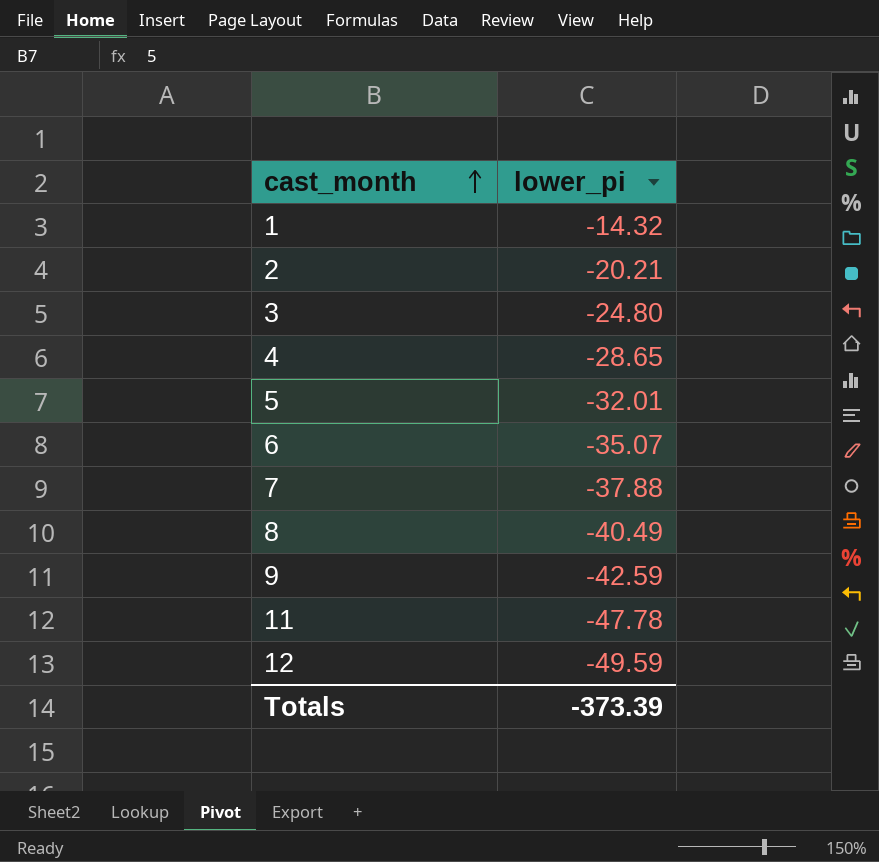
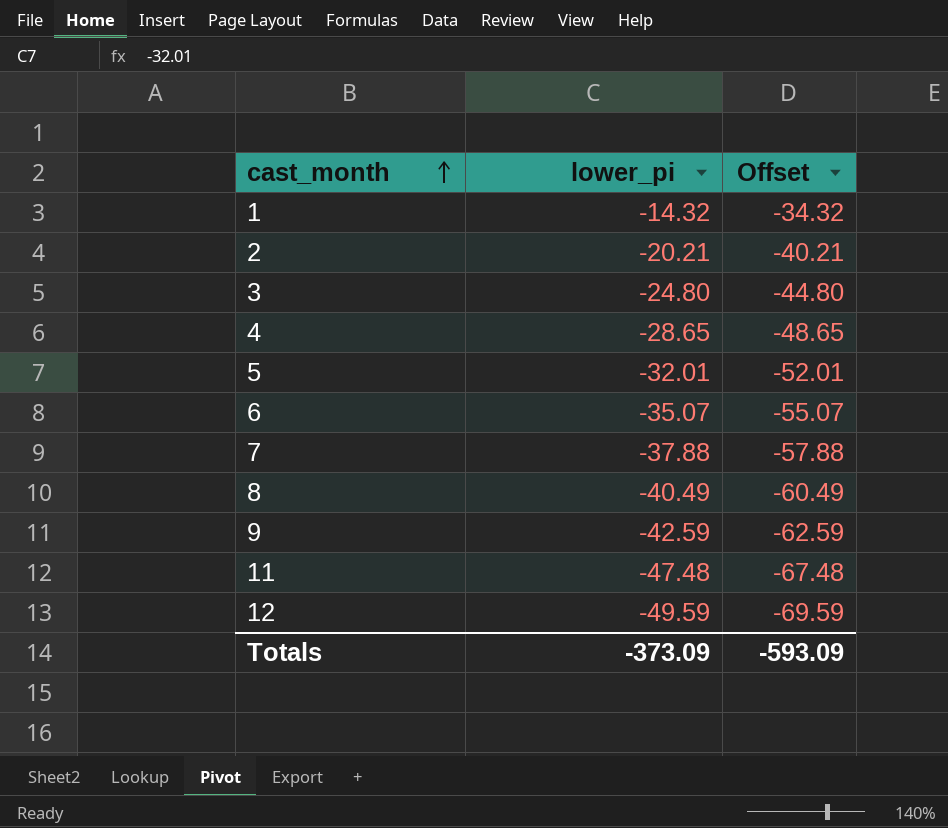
column Offset | formula: none -> [lower_pi] - 20
11 | lower_pi: -47.78 -> -47.48
Totals | lower_pi: -373.39 -> -373.09

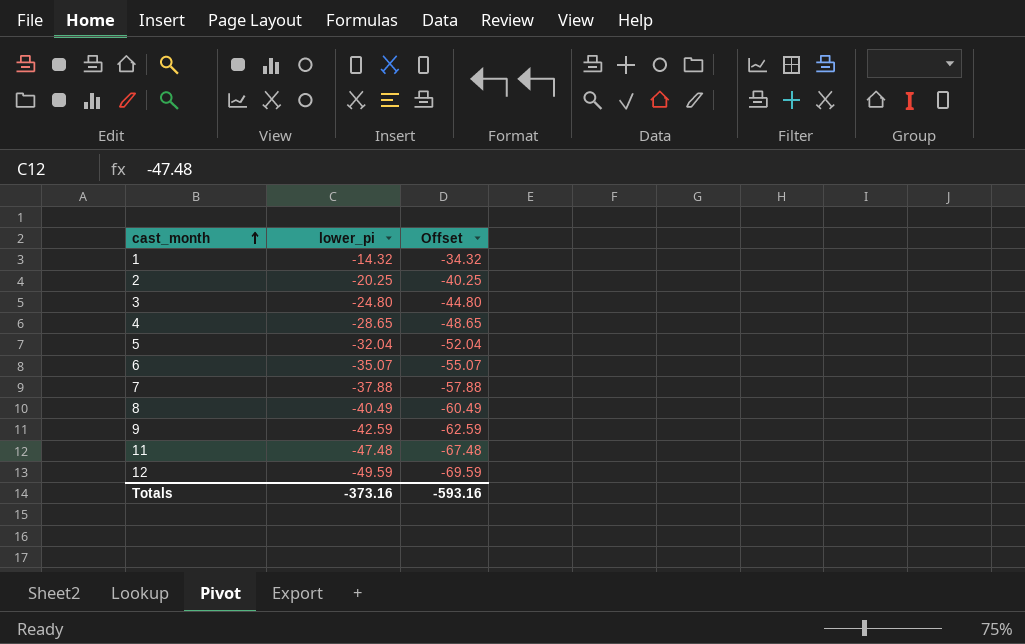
2 | lower_pi: -20.21 -> -20.25
2 | Offset: -40.21 -> -40.25
5 | lower_pi: -32.01 -> -32.04
5 | Offset: -52.01 -> -52.04
Totals | lower_pi: -373.09 -> -373.16
Totals | Offset: -593.09 -> -593.16

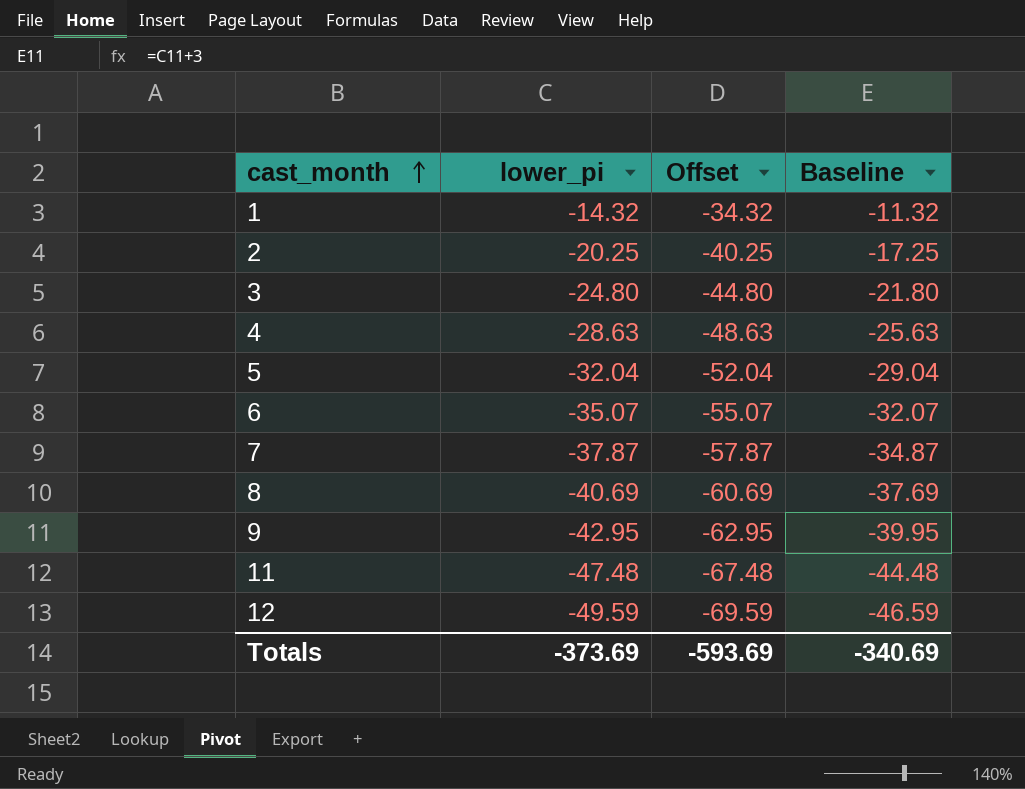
column Baseline | formula: none -> [lower_pi] + 3
4 | lower_pi: -28.65 -> -28.63
4 | Offset: -48.65 -> -48.63
7 | lower_pi: -37.88 -> -37.87
7 | Offset: -57.88 -> -57.87
8 | lower_pi: -40.49 -> -40.69
8 | Offset: -60.49 -> -60.69
9 | lower_pi: -42.59 -> -42.95
9 | Offset: -62.59 -> -62.95
Totals | lower_pi: -373.16 -> -373.69
Totals | Offset: -593.16 -> -593.69

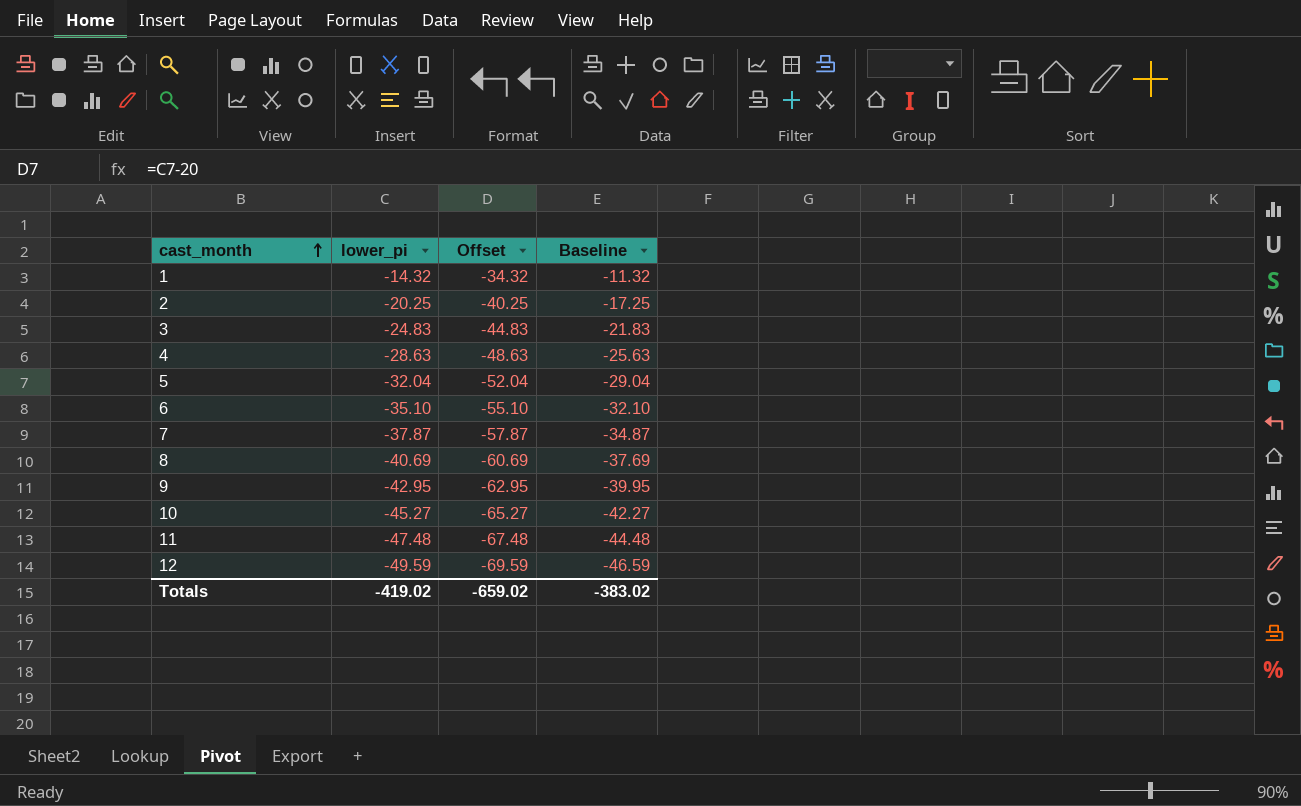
3 | lower_pi: -24.80 -> -24.83
3 | Offset: -44.80 -> -44.83
3 | Baseline: -21.80 -> -21.83
6 | lower_pi: -35.07 -> -35.10
6 | Offset: -55.07 -> -55.10
6 | Baseline: -32.07 -> -32.10
row 10: none -> -45.27 | -65.27 | -42.27
Totals | lower_pi: -373.69 -> -419.02
Totals | Offset: -593.69 -> -659.02
Totals | Baseline: -340.69 -> -383.02

